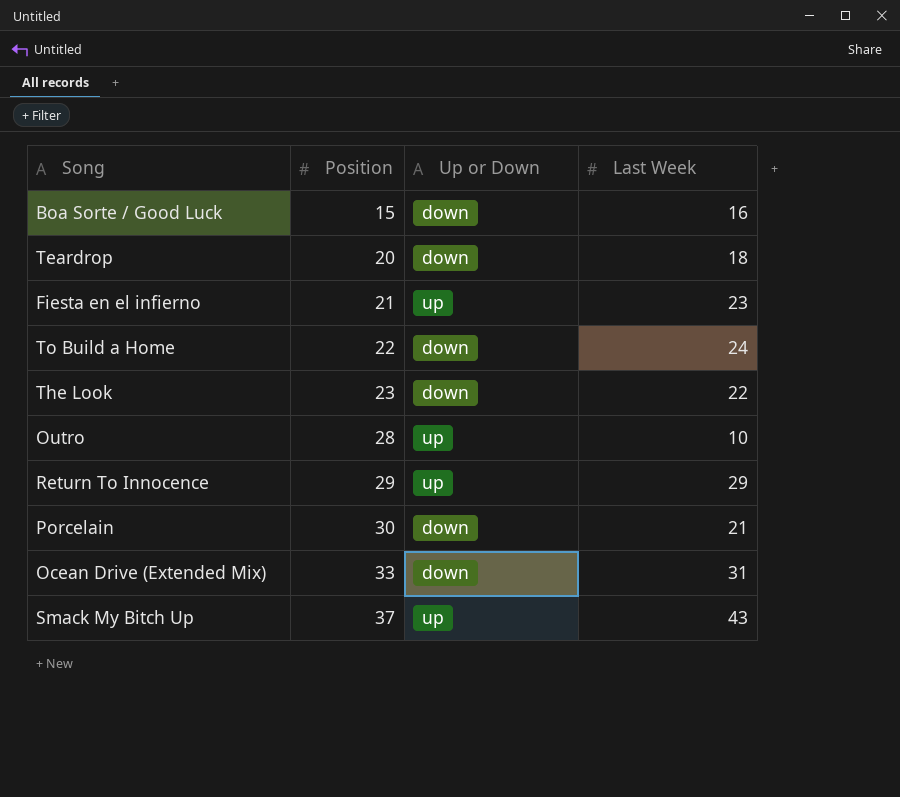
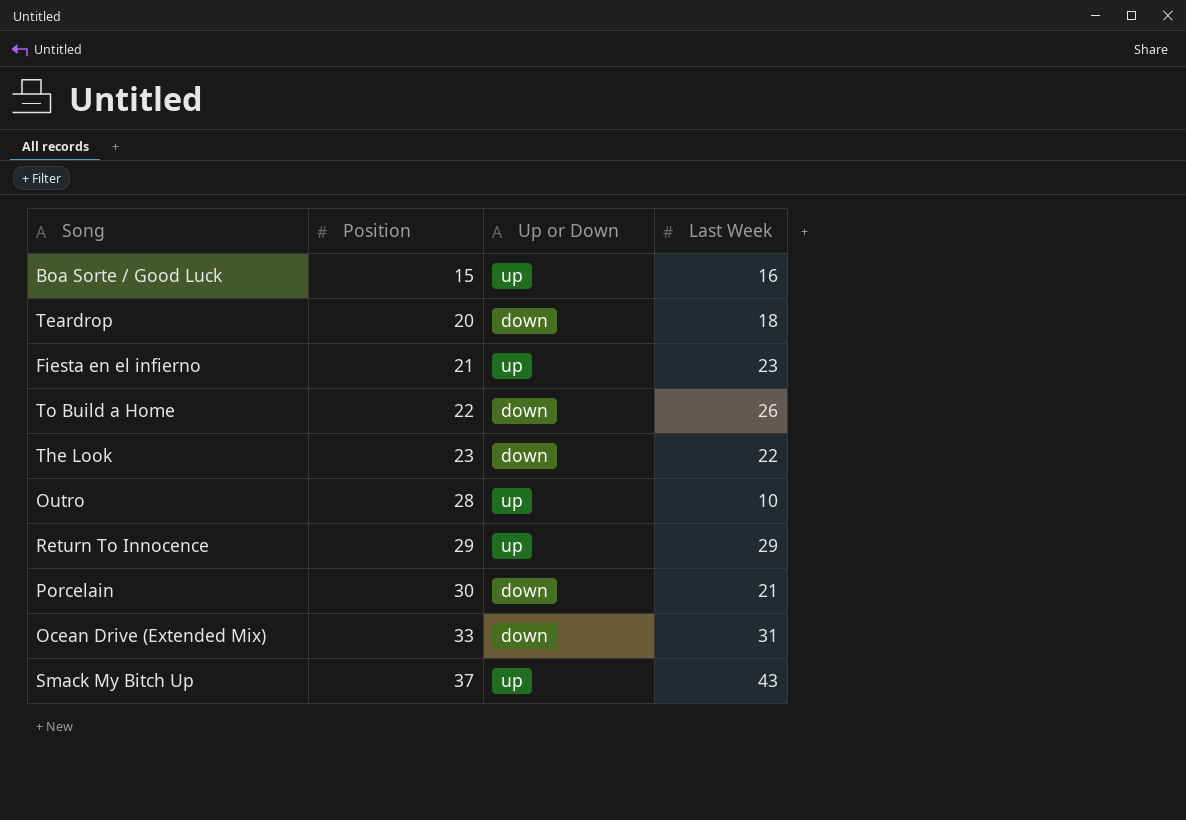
Boa Sorte / Good Luck | Up or Down: down -> up
To Build a Home | Last Week: 24 -> 26

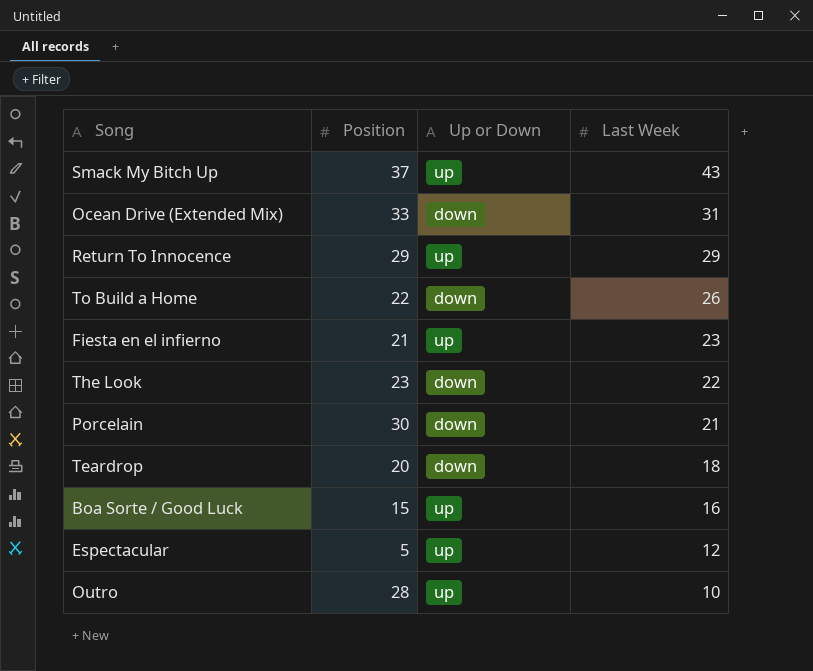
row order: Position ascending -> Last Week descending
row Espectacular: none -> 5 | up | 12

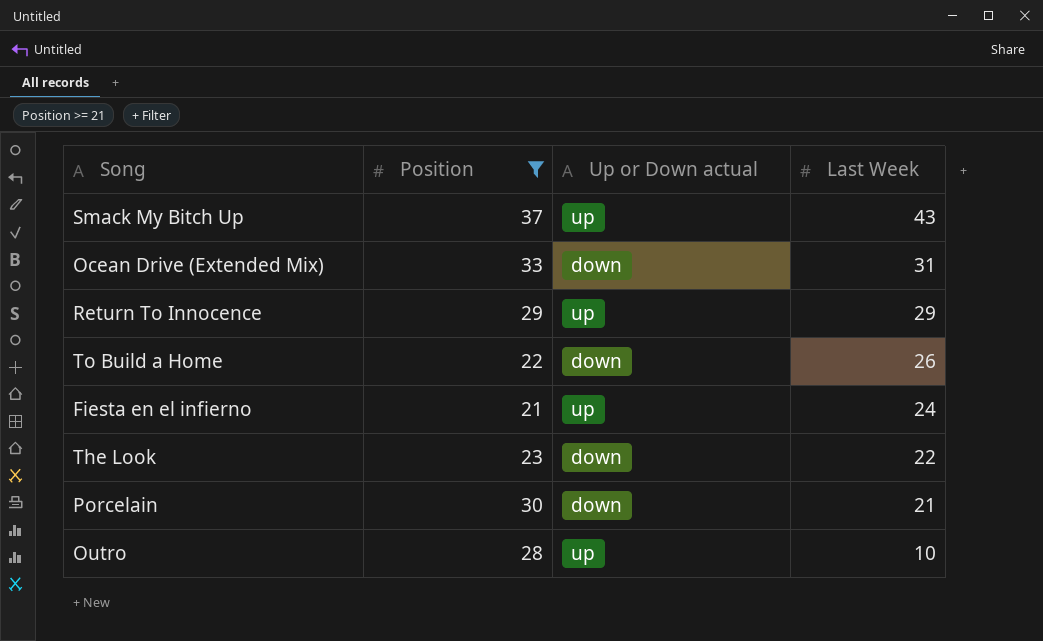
filter: none -> Position >= 21
column name: Up or Down -> Up or Down actual
Fiesta en el infierno | Last Week: 23 -> 24

